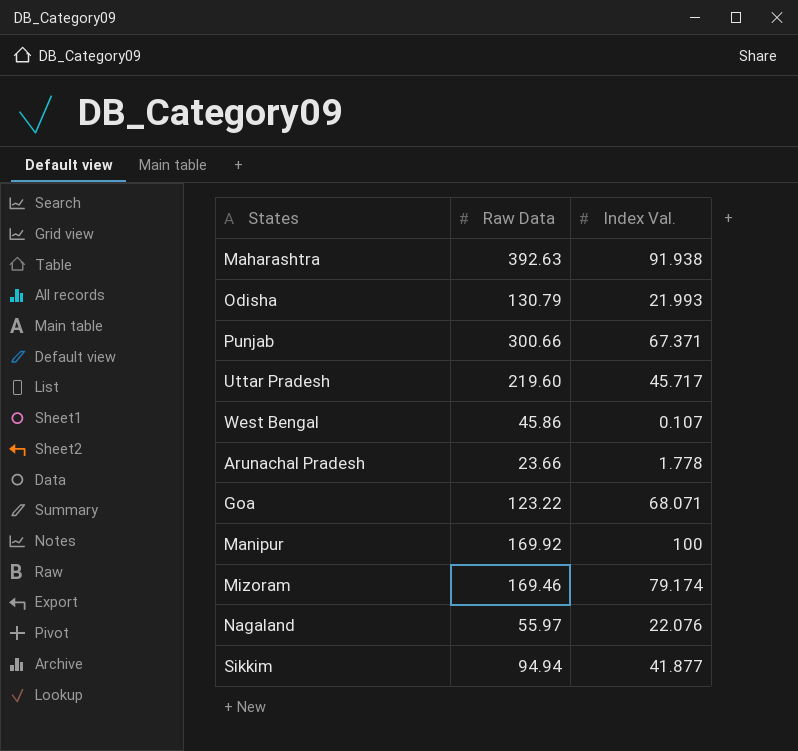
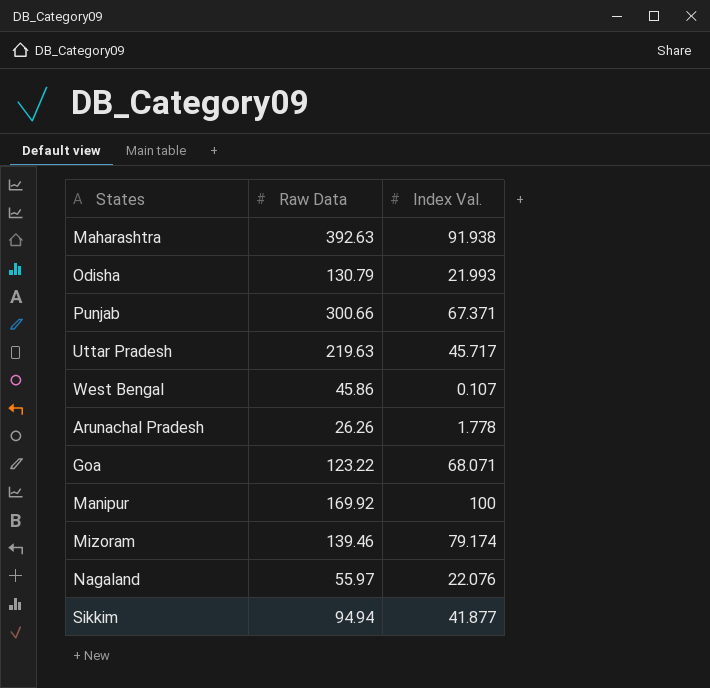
Uttar Pradesh | Raw Data: 219.60 -> 219.63
Arunachal Pradesh | Raw Data: 23.66 -> 26.26
Mizoram | Raw Data: 169.46 -> 139.46

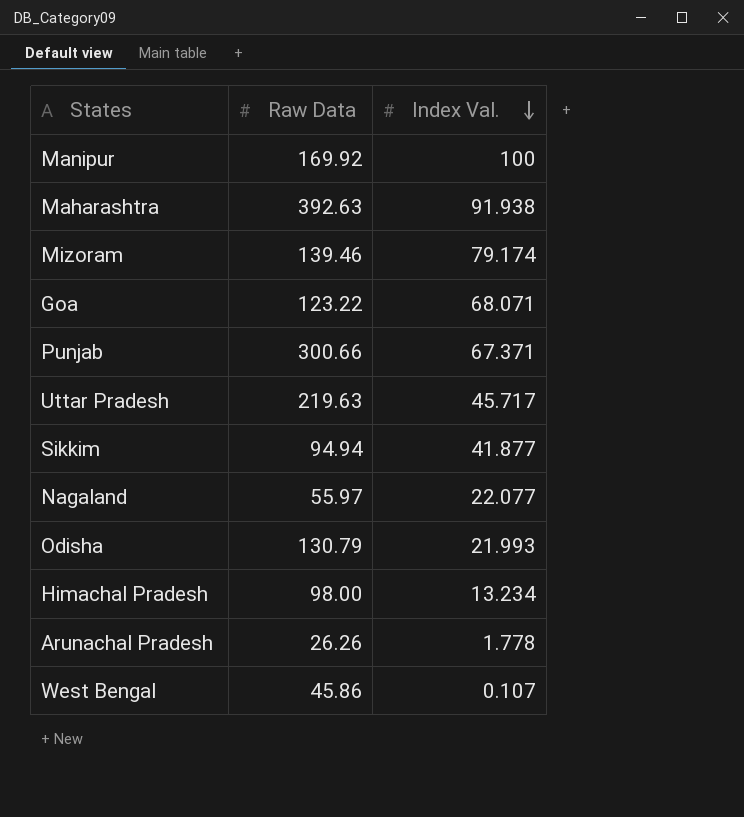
row order: none -> Index Val. descending
Nagaland | Index Val.: 22.076 -> 22.077
row Himachal Pradesh: none -> 98.00 | 13.234

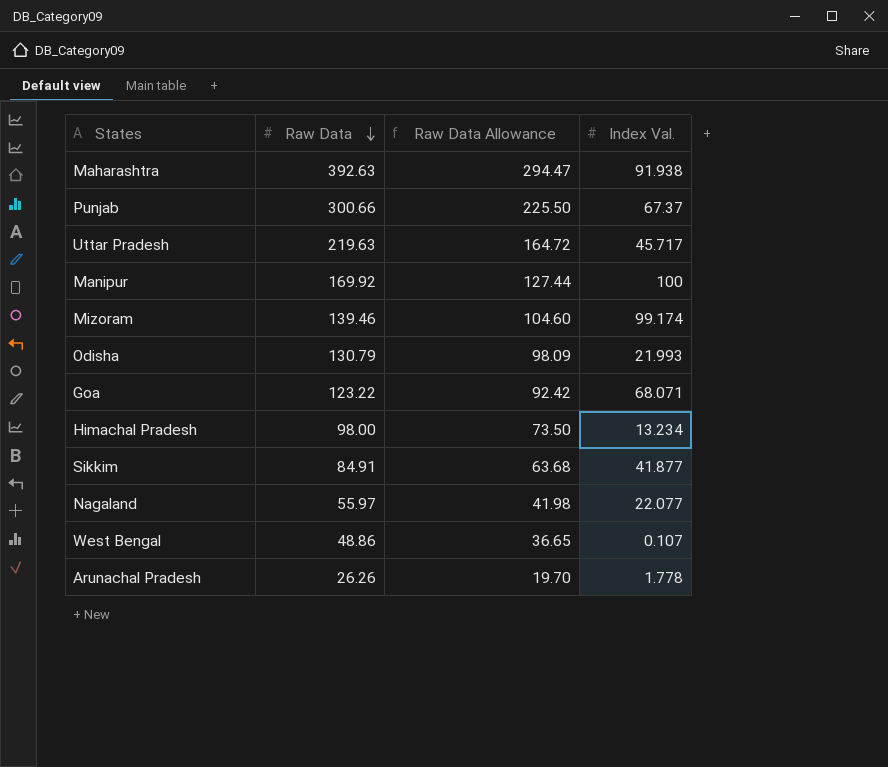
row order: Index Val. descending -> Raw Data descending
column Raw Data Allowance | formula: none -> [Raw Data] * 0.75
Punjab | Index Val.: 67.371 -> 67.37
Mizoram | Index Val.: 79.174 -> 99.174
Sikkim | Raw Data: 94.94 -> 84.91
West Bengal | Raw Data: 45.86 -> 48.86

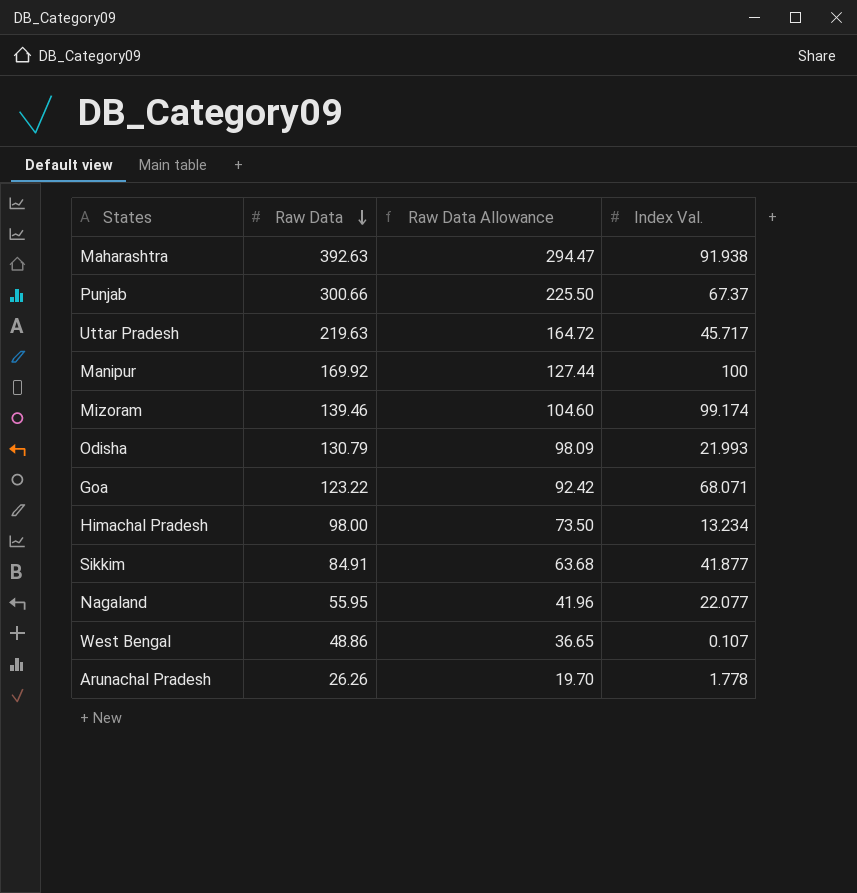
Nagaland | Raw Data: 55.97 -> 55.95
Nagaland | Raw Data Allowance: 41.98 -> 41.96

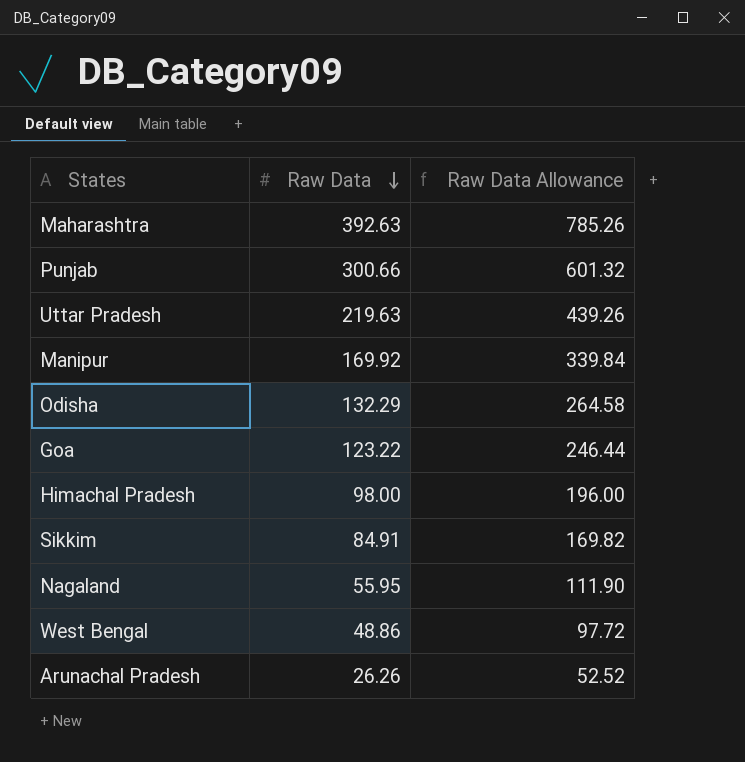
column Index Val. | position: 4 -> none
column Raw Data Allowance | formula: [Raw Data] * 0.75 -> [Raw Data] * 2
row Mizoram: 139.46 | 104.60 | 99.174 -> none
Odisha | Raw Data: 130.79 -> 132.29

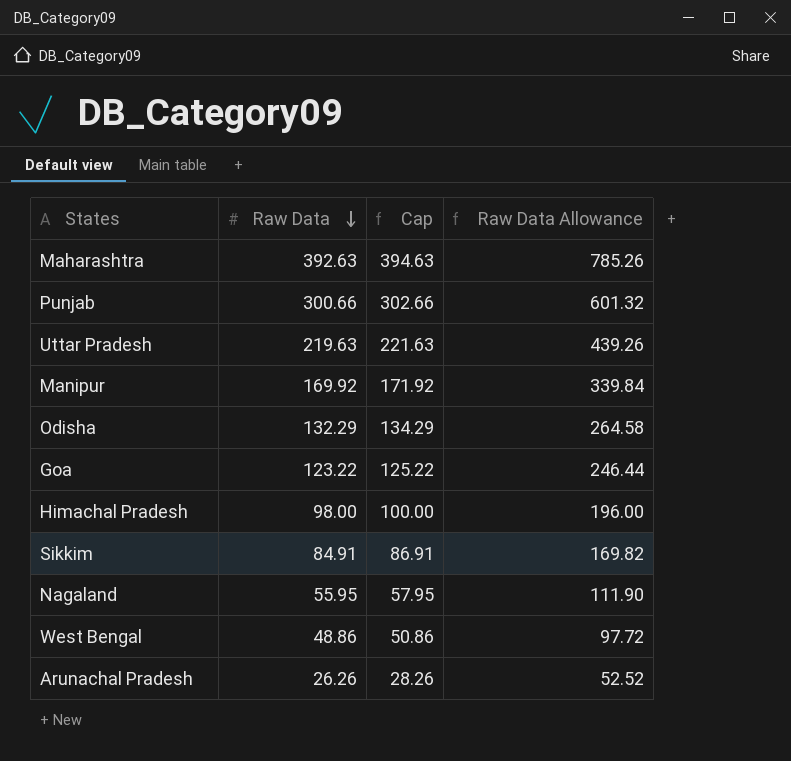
column Cap | formula: none -> [Raw Data] + 2

